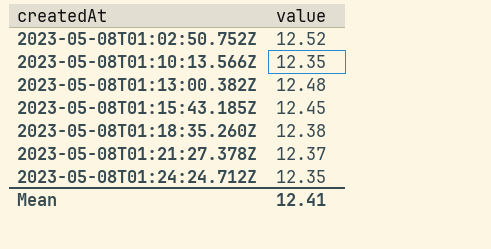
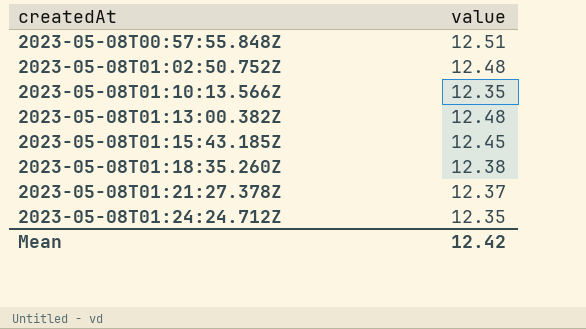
row 2023-05-08T00:57:55.848Z: none -> 12.51
2023-05-08T01:02:50.752Z | value: 12.52 -> 12.48
Mean | value: 12.41 -> 12.42

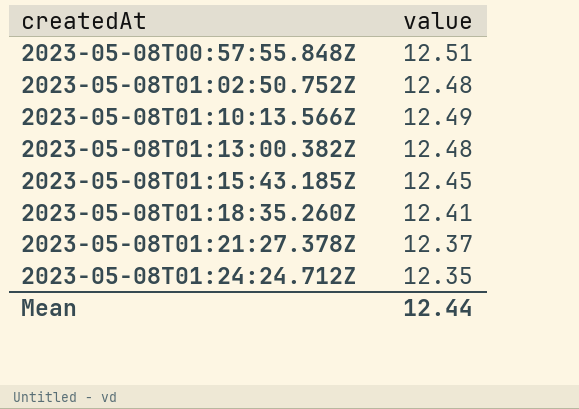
2023-05-08T01:10:13.566Z | value: 12.35 -> 12.49
2023-05-08T01:18:35.260Z | value: 12.38 -> 12.41
Mean | value: 12.42 -> 12.44

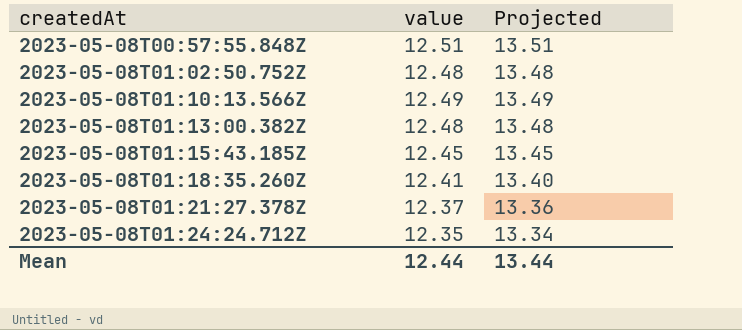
column Projected | formula: none -> [value] * 1.08

